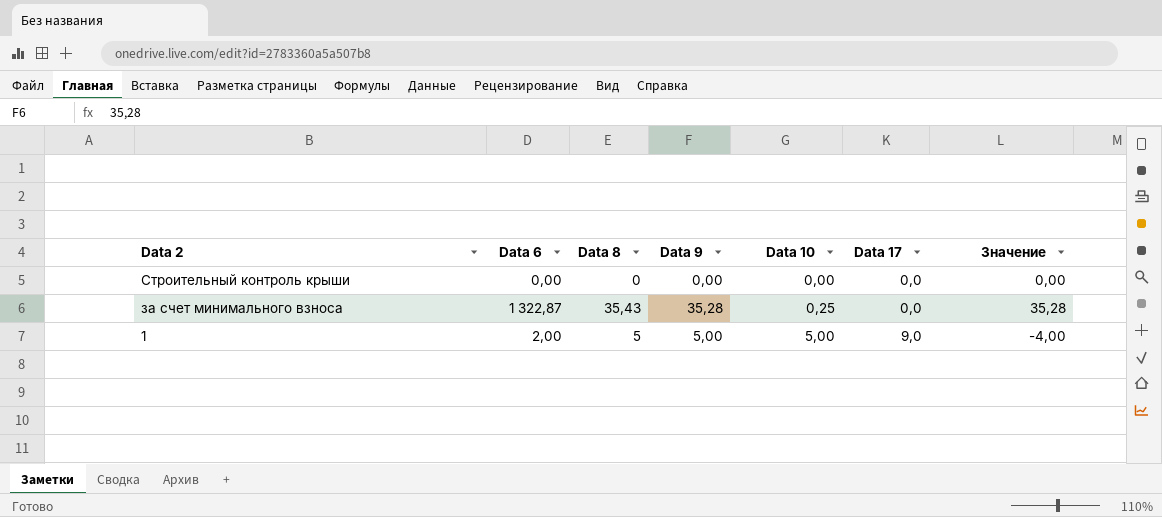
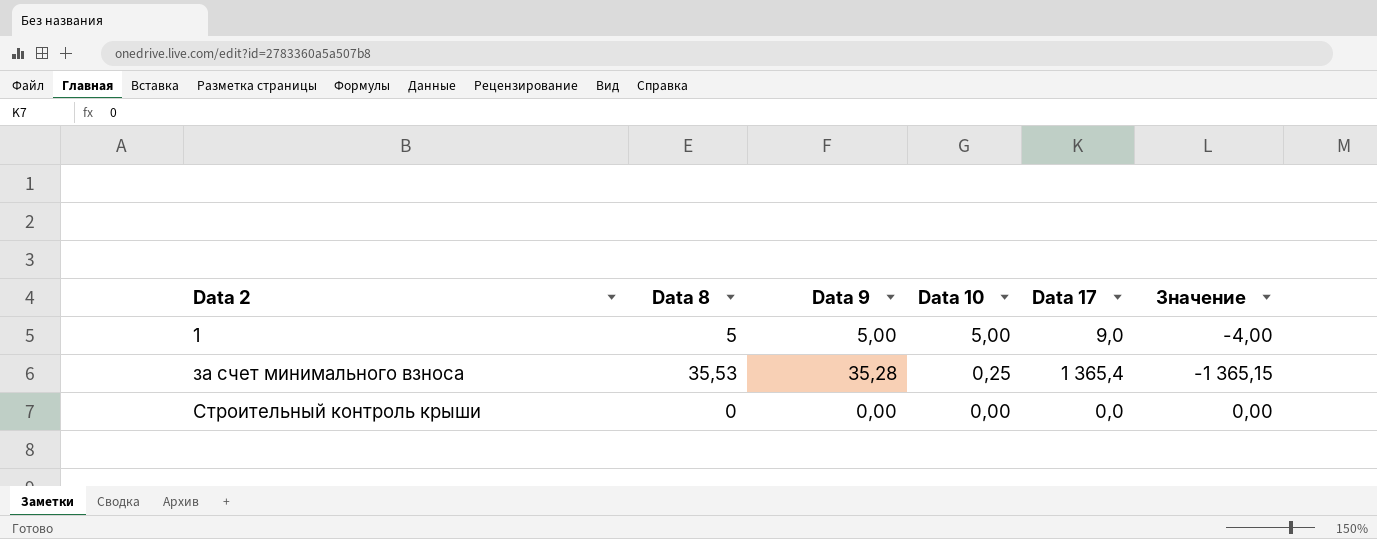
row order: Data 2 descending -> Data 2 ascending
column Data 6 | position: 2 -> none
column Значение | formula: [Data 9] - [Data 17] -> [Data 10] - [Data 17]
за счет минимального взноса | Data 8: 35,43 -> 35,53
за счет минимального взноса | Data 17: 0,0 -> 1 365,4

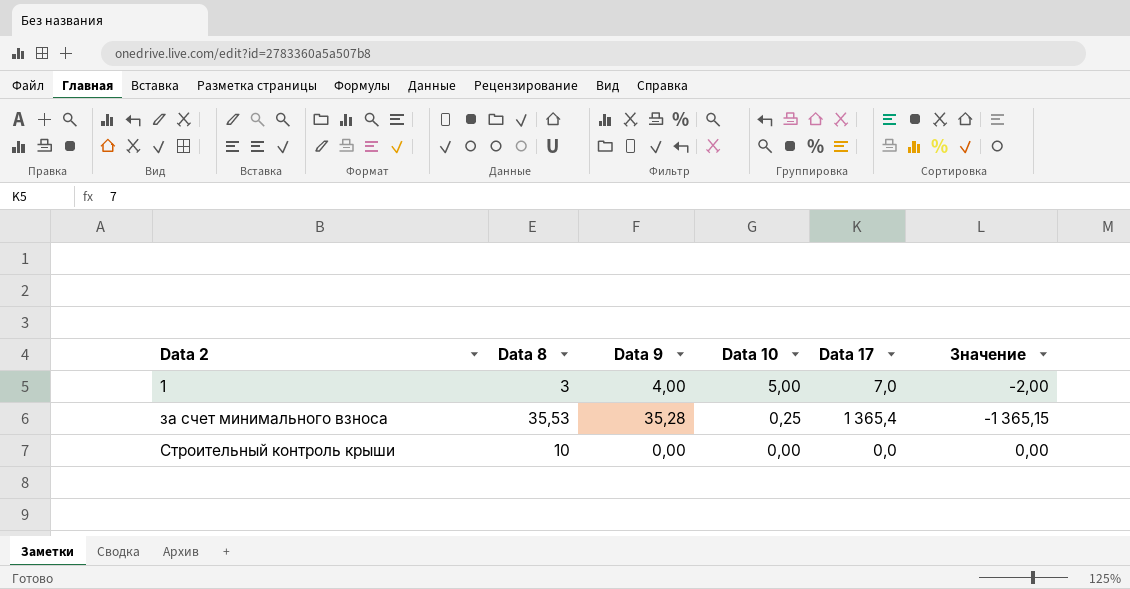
1 | Data 8: 5 -> 3
1 | Data 9: 5,00 -> 4,00
1 | Data 17: 9,0 -> 7,0
1 | Значение: -4,00 -> -2,00
Строительный контроль крыши | Data 8: 0 -> 10

